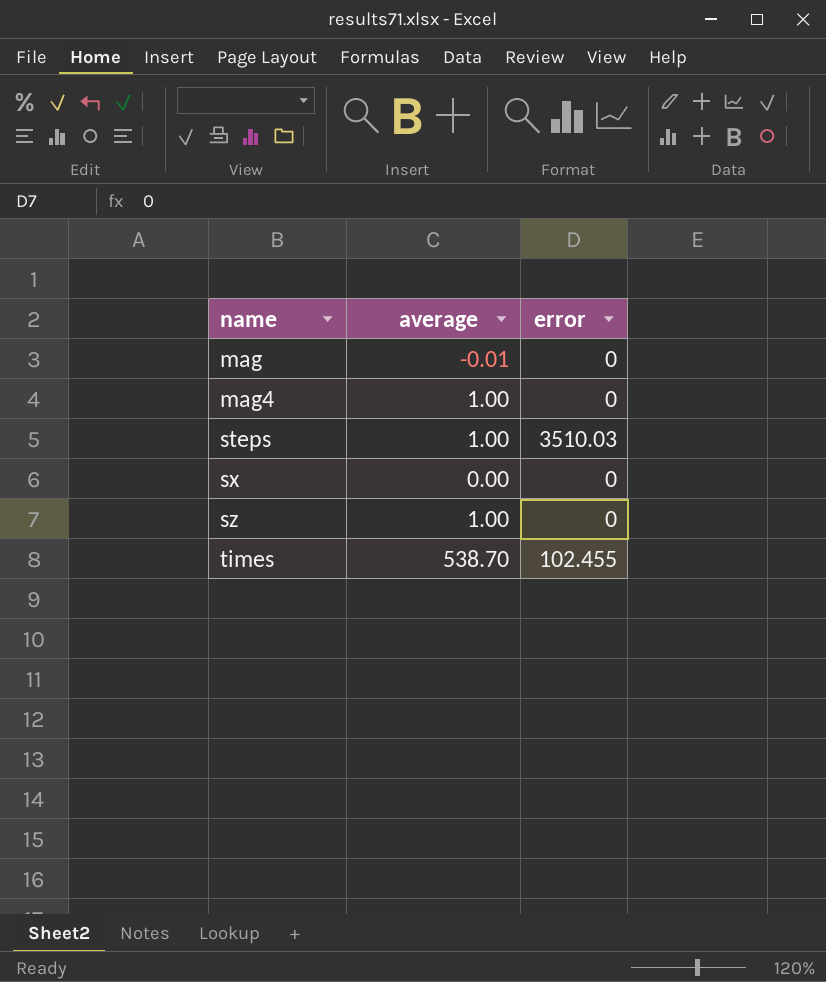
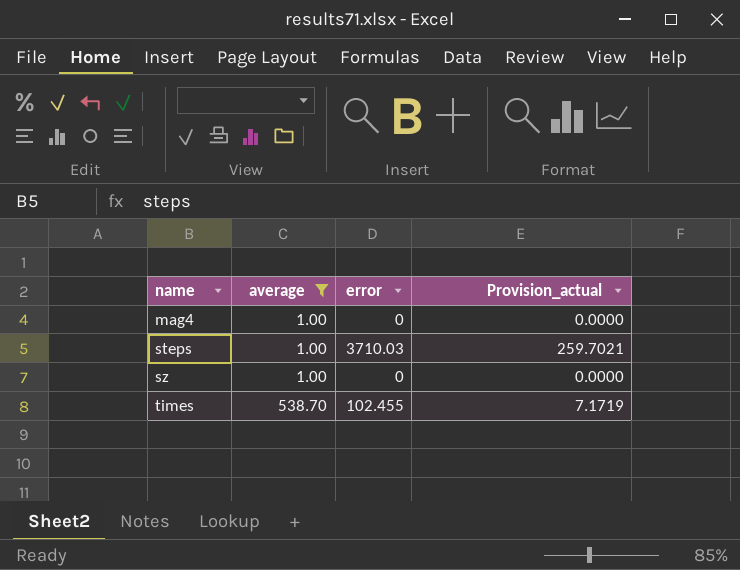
filter: none -> average >= 1.00
column Provision_actual | formula: none -> [error] * 0.07
steps | error: 3510.03 -> 3710.03

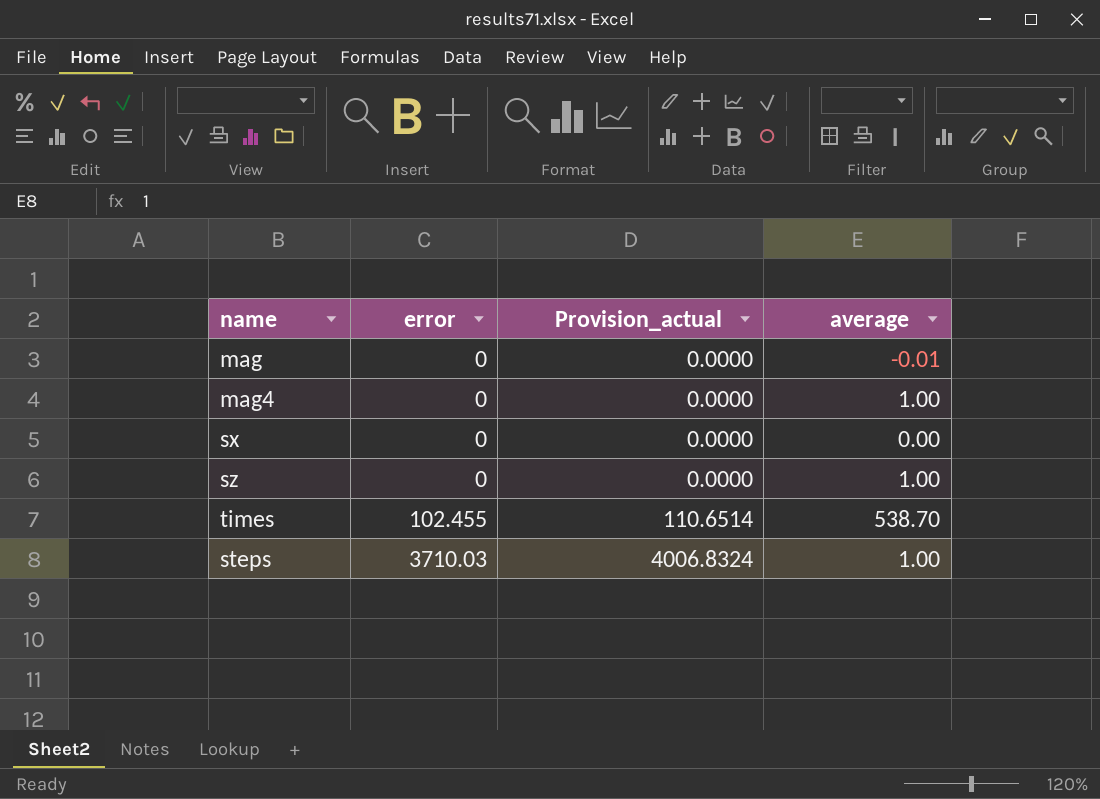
filter: average >= 1.00 -> none
row order: name ascending -> error ascending
column Provision_actual | formula: [error] * 0.07 -> [error] * 1.08
column average | position: 2 -> 4

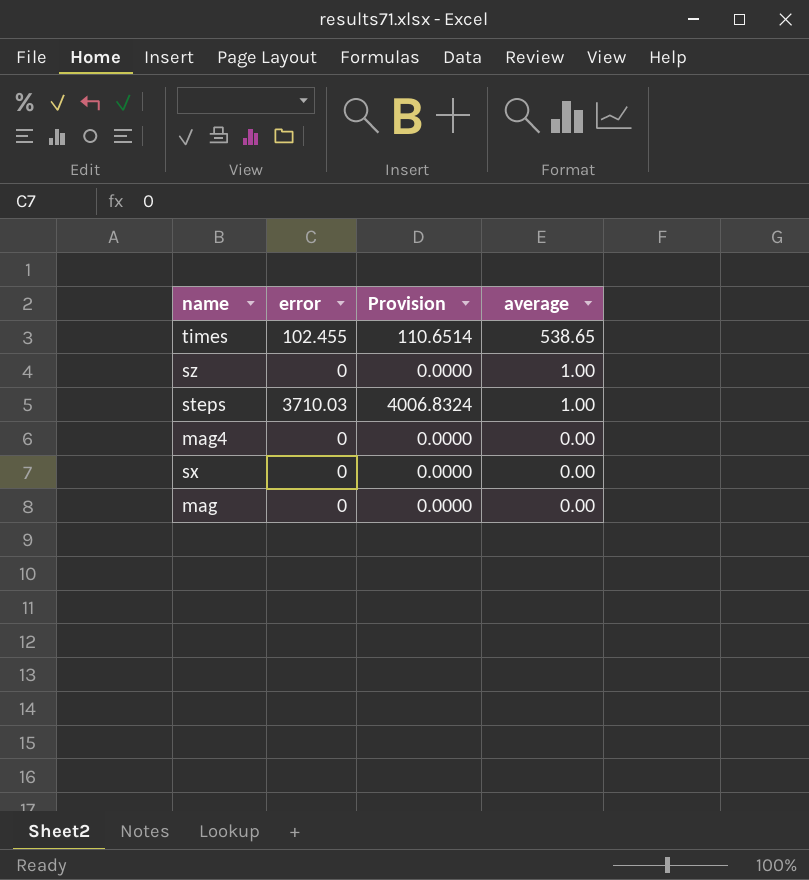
row order: error ascending -> average descending
column name: Provision_actual -> Provision
times | average: 538.70 -> 538.65
mag4 | average: 1.00 -> 0.00
mag | average: -0.01 -> 0.00

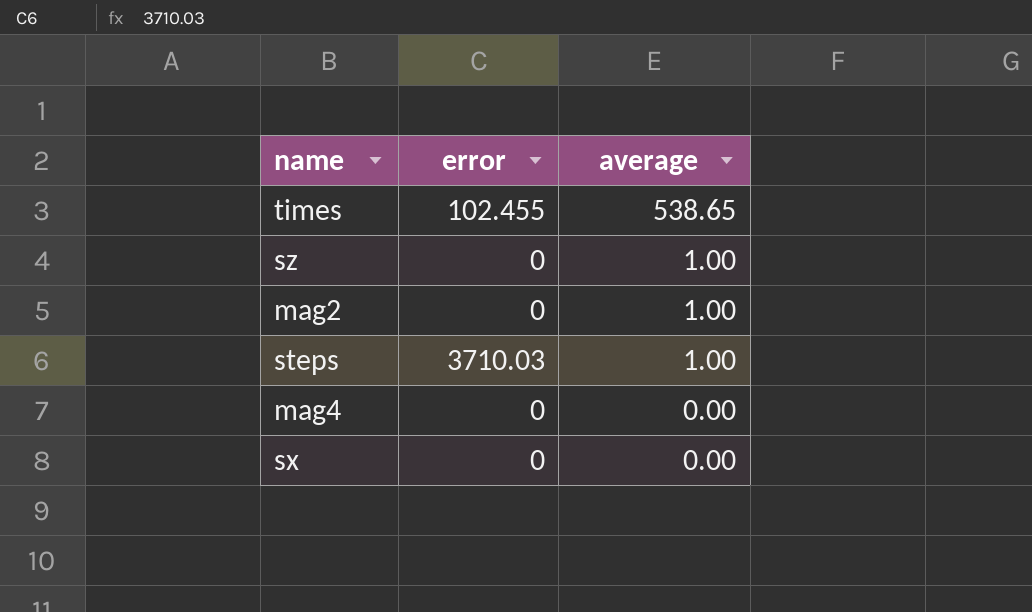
column Provision | formula: [error] * 1.08 -> none
row mag: 0 | 0.0000 | 0.00 -> none
row mag2: none -> 0 | 1.00

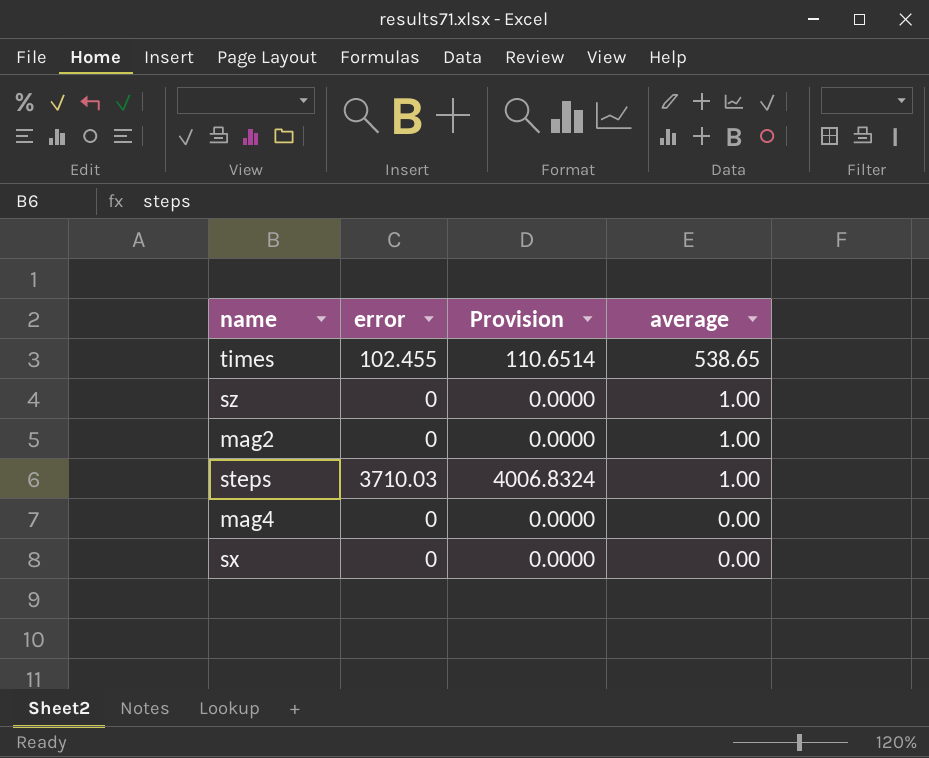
column Provision | formula: none -> [error] * 1.08

